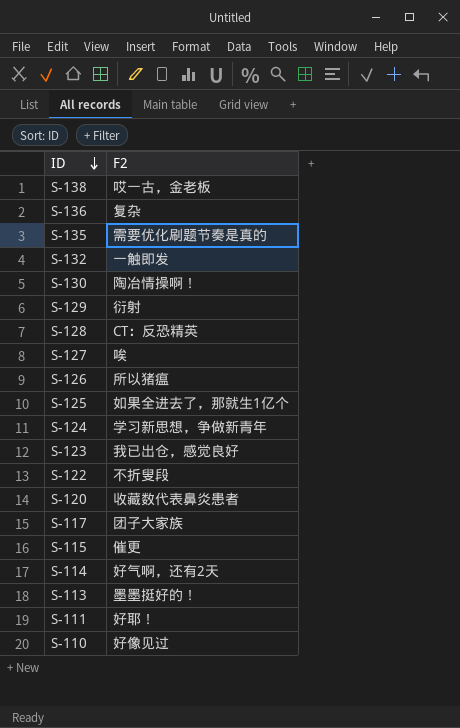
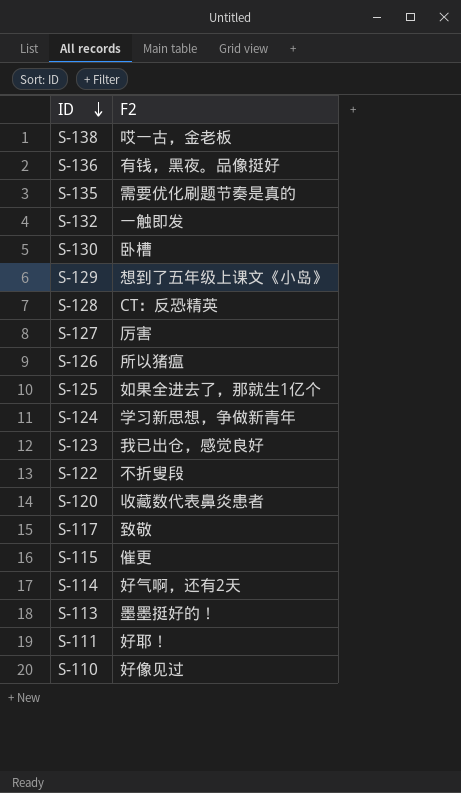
S-136 | F2: 复杂 -> 有钱，黑夜。品像挺好
S-130 | F2: 陶冶情操啊！ -> 卧槽
S-129 | F2: 衍射 -> 想到了五年级上课文《小岛》
S-127 | F2: 唉 -> 厉害
S-117 | F2: 团子大家族 -> 致敬

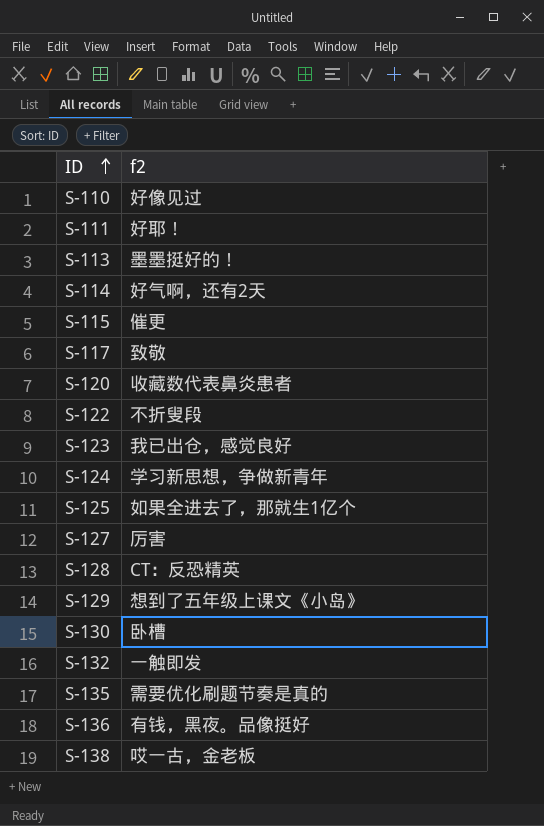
row order: ID descending -> ID ascending
column name: F2 -> f2
row S-126: 所以猪瘟 -> none

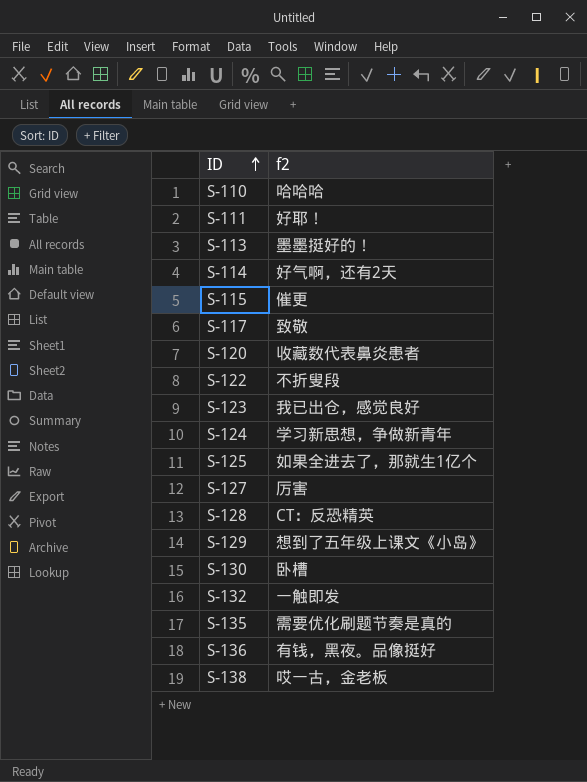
S-110 | f2: 好像见过 -> 哈哈哈

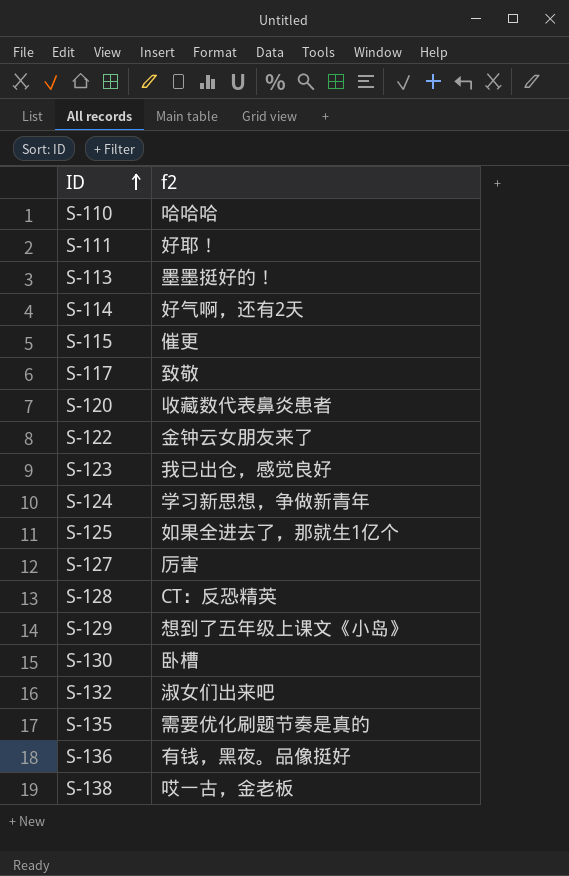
S-122 | f2: 不折叟段 -> 金钟云女朋友来了
S-132 | f2: 一触即发 -> 淑女们出来吧

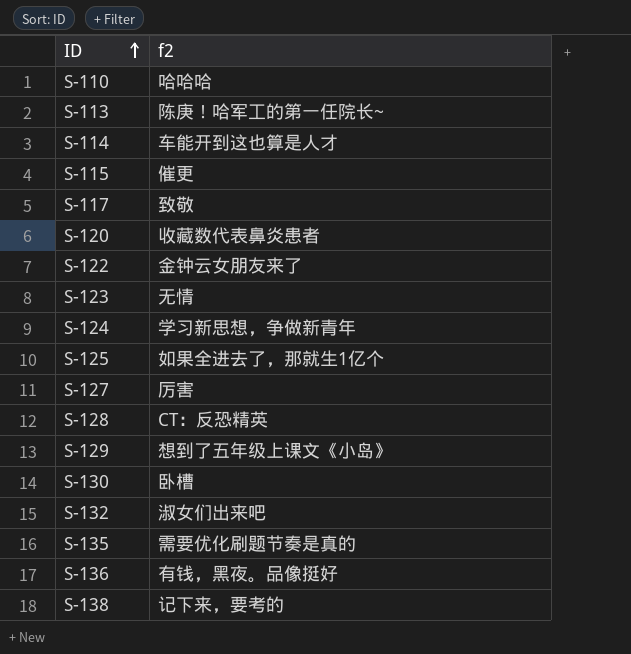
row S-111: 好耶！ -> none
S-113 | f2: 墨墨挺好的！ -> 陈庚！哈军工的第一任院长~
S-114 | f2: 好气啊，还有2天 -> 车能开到这也算是人才
S-123 | f2: 我已出仓，感觉良好 -> 无情
S-138 | f2: 哎一古，金老板 -> 记下来，要考的

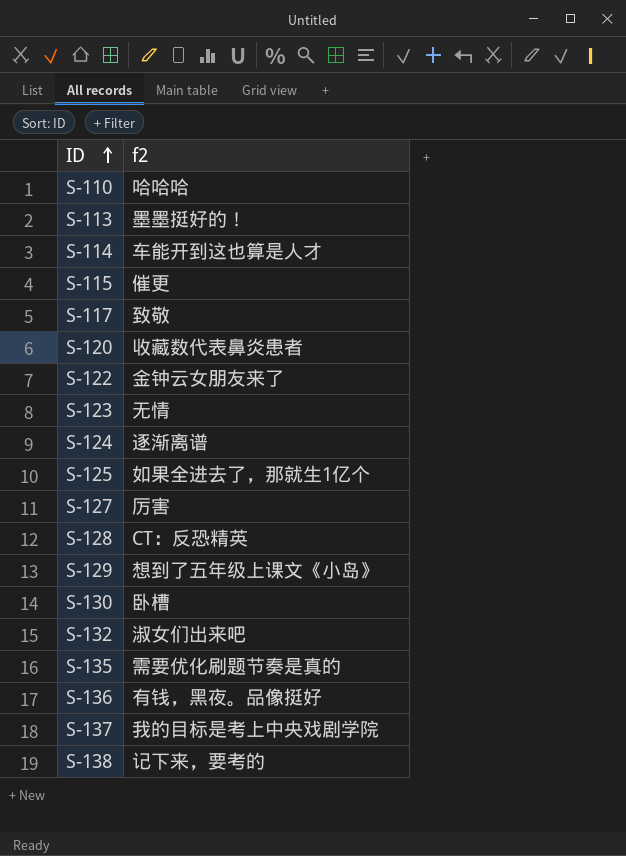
S-113 | f2: 陈庚！哈军工的第一任院长~ -> 墨墨挺好的！
S-124 | f2: 学习新思想，争做新青年 -> 逐渐离谱
row S-137: none -> 我的目标是考上中央戏剧学院

